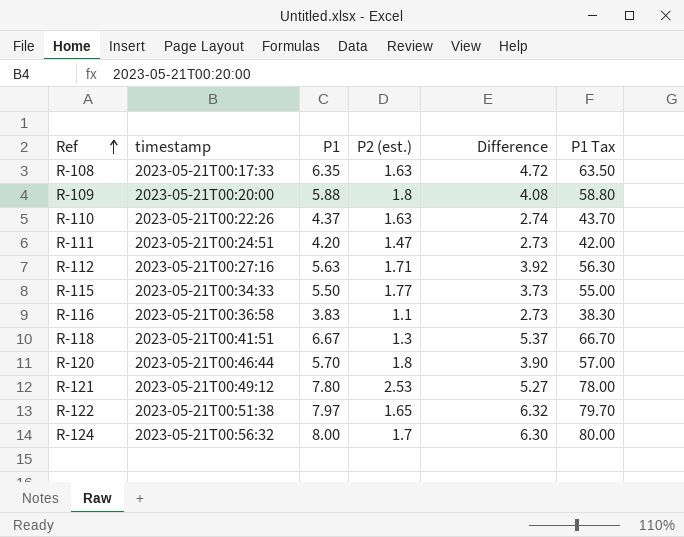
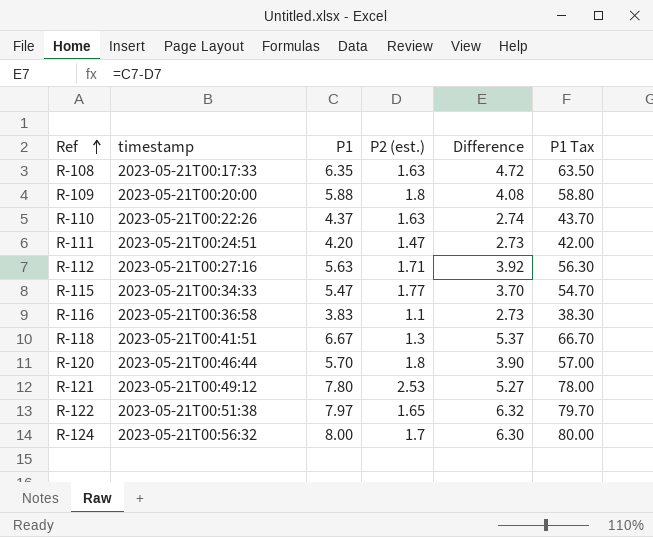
R-115 | P1: 5.50 -> 5.47
R-115 | Difference: 3.73 -> 3.70
R-115 | P1 Tax: 55.00 -> 54.70

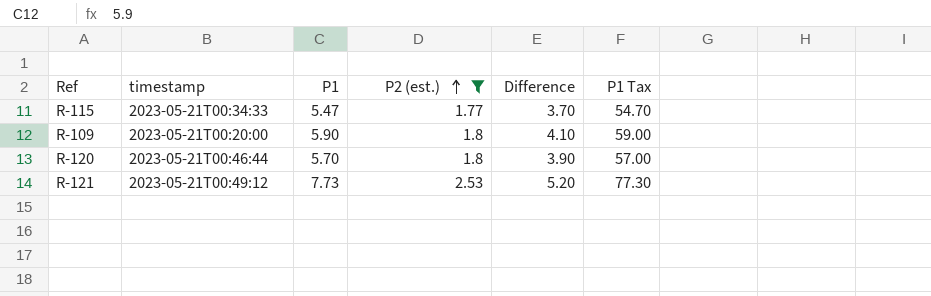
filter: none -> P2 (est.) >= 1.77
row order: Ref ascending -> P2 (est.) ascending
R-109 | P1: 5.88 -> 5.90
R-109 | Difference: 4.08 -> 4.10
R-109 | P1 Tax: 58.80 -> 59.00
R-121 | P1: 7.80 -> 7.73
R-121 | Difference: 5.27 -> 5.20
R-121 | P1 Tax: 78.00 -> 77.30

